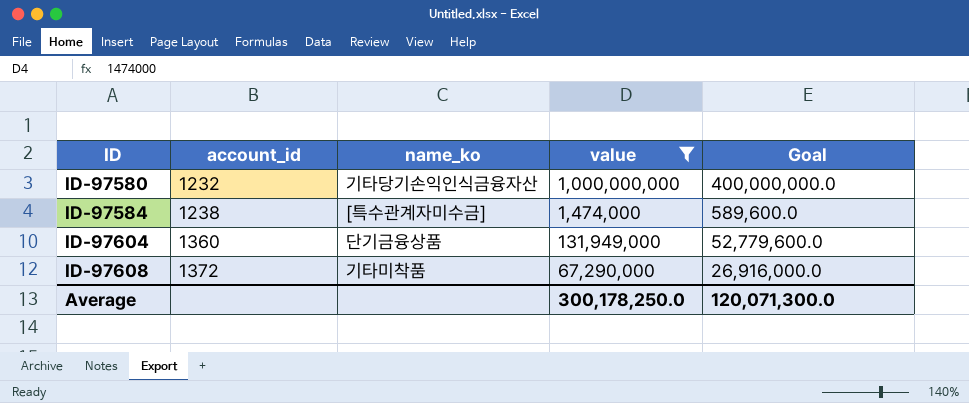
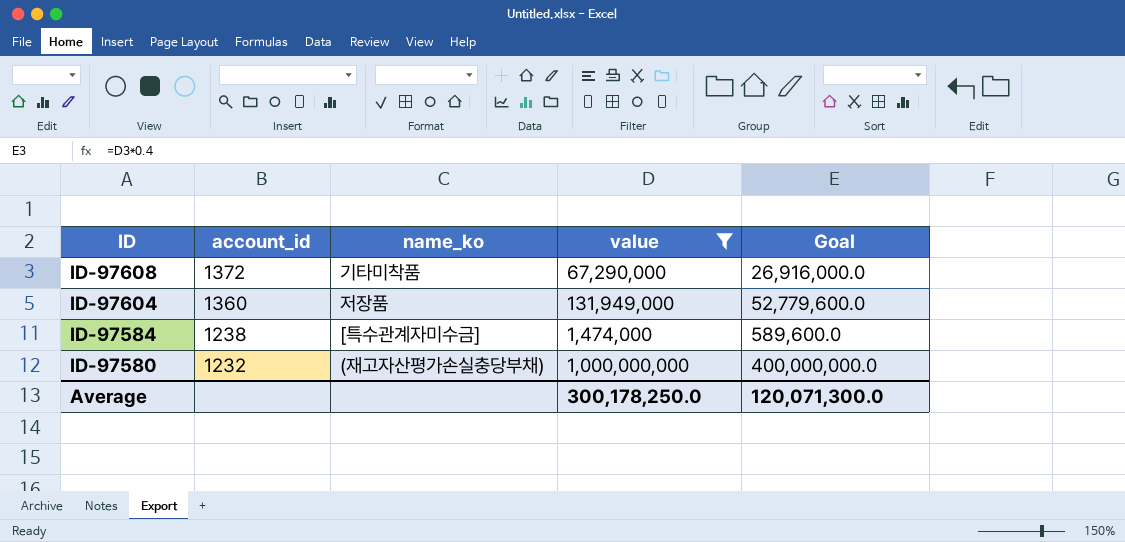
row order: ID ascending -> ID descending
ID-97604 | name_ko: 단기금융상품 -> 저장품
ID-97580 | name_ko: 기타당기손익인식금융자산 -> (재고자산평가손실충당부채)

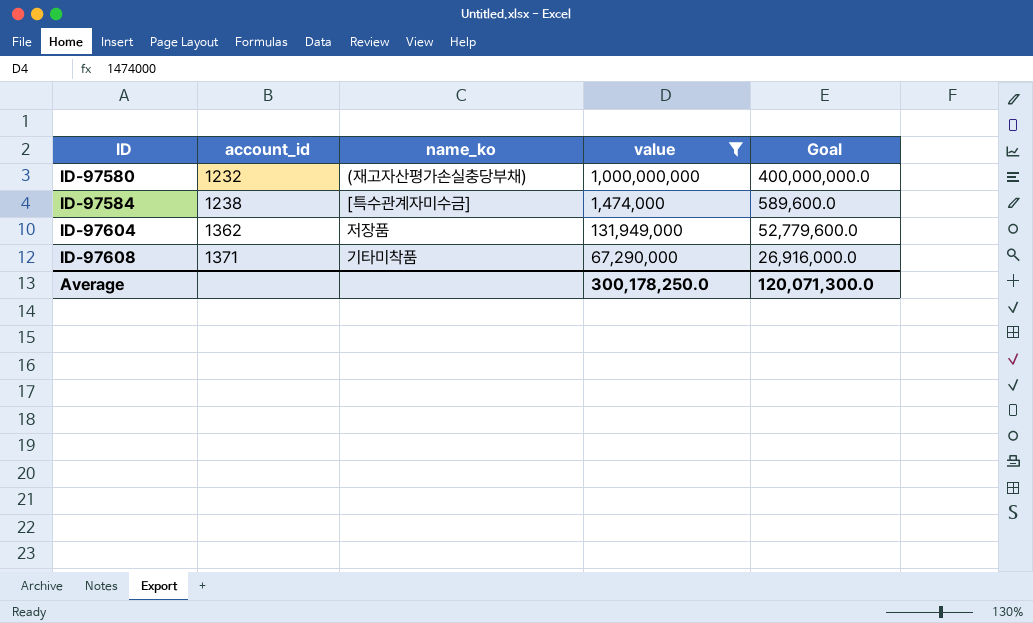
row order: ID descending -> ID ascending
ID-97604 | account_id: 1360 -> 1362
ID-97608 | account_id: 1372 -> 1371

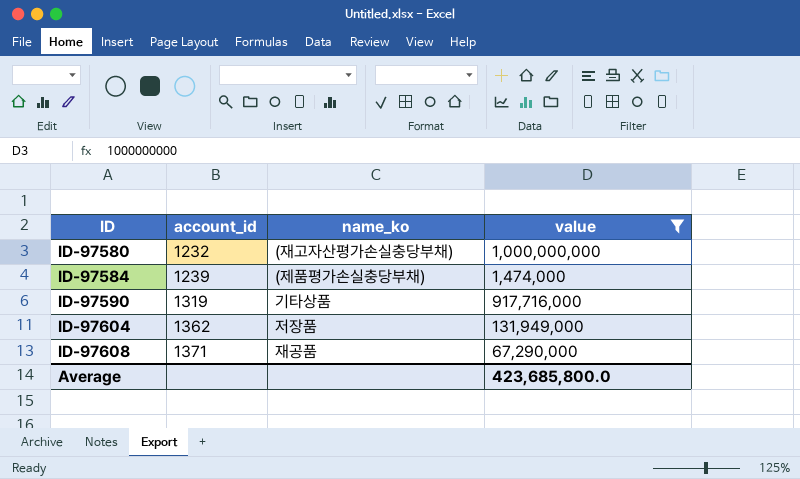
column Goal | formula: [value] * 0.4 -> none
ID-97584 | account_id: 1238 -> 1239
ID-97584 | name_ko: [특수관계자미수금] -> (제품평가손실충당부채)
row ID-97590: none -> 1319 | 기타상품 | 917,716,000
ID-97608 | name_ko: 기타미착품 -> 재공품
Average | value: 300,178,250.0 -> 423,685,800.0

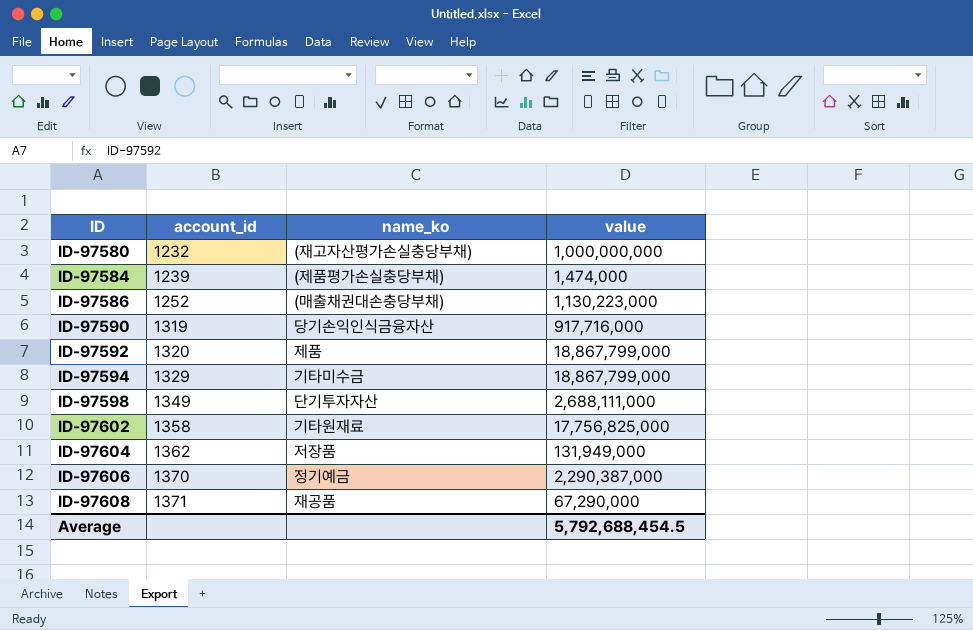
filter: value <= 1,000,000,000 -> none
ID-97590 | name_ko: 기타상품 -> 당기손익인식금융자산
Average | value: 423,685,800.0 -> 5,792,688,454.5

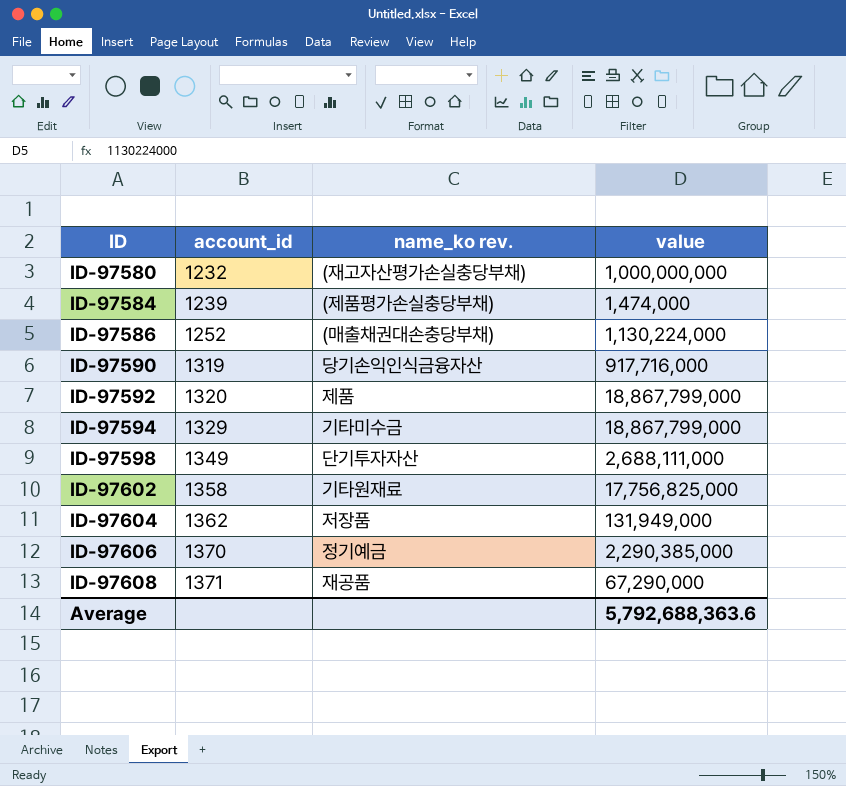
column name: name_ko -> name_ko rev.
ID-97586 | value: 1,130,223,000 -> 1,130,224,000
ID-97606 | value: 2,290,387,000 -> 2,290,385,000
Average | value: 5,792,688,454.5 -> 5,792,688,363.6

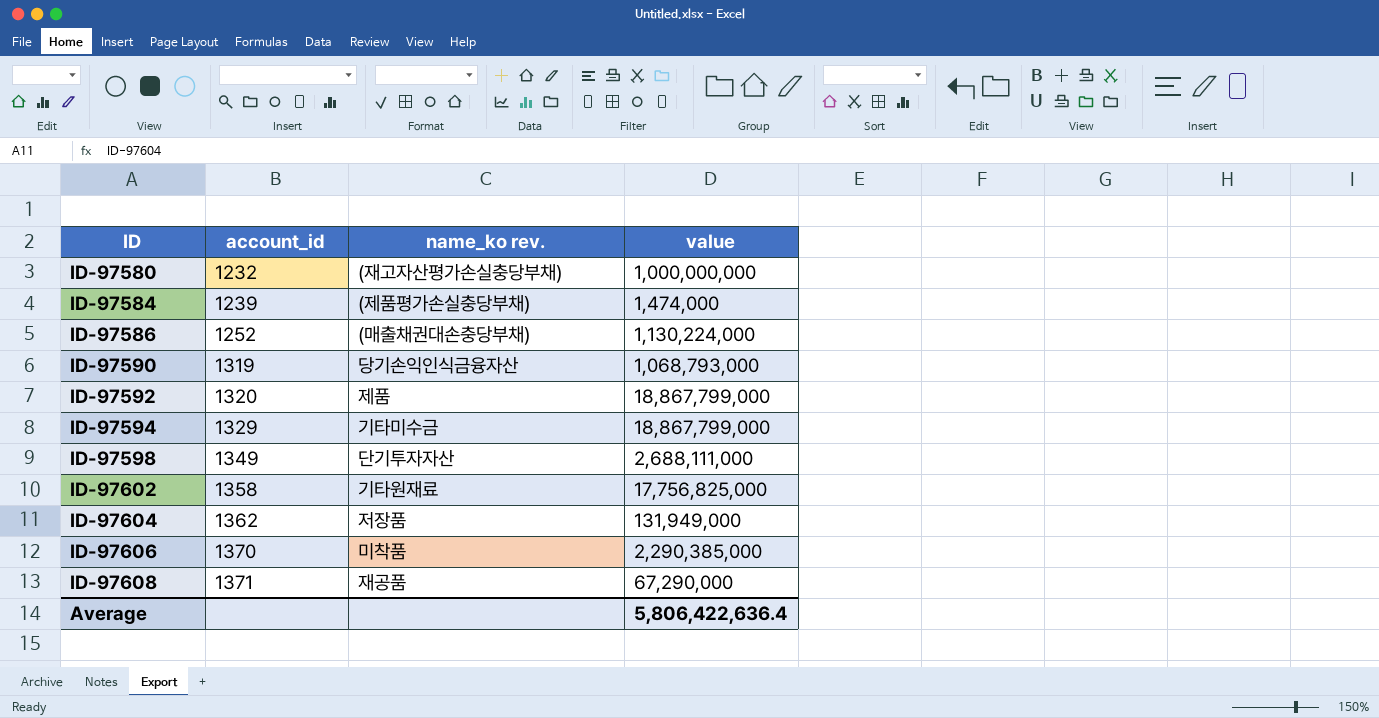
ID-97590 | value: 917,716,000 -> 1,068,793,000
ID-97606 | name_ko rev.: 정기예금 -> 미착품
Average | value: 5,792,688,363.6 -> 5,806,422,636.4

